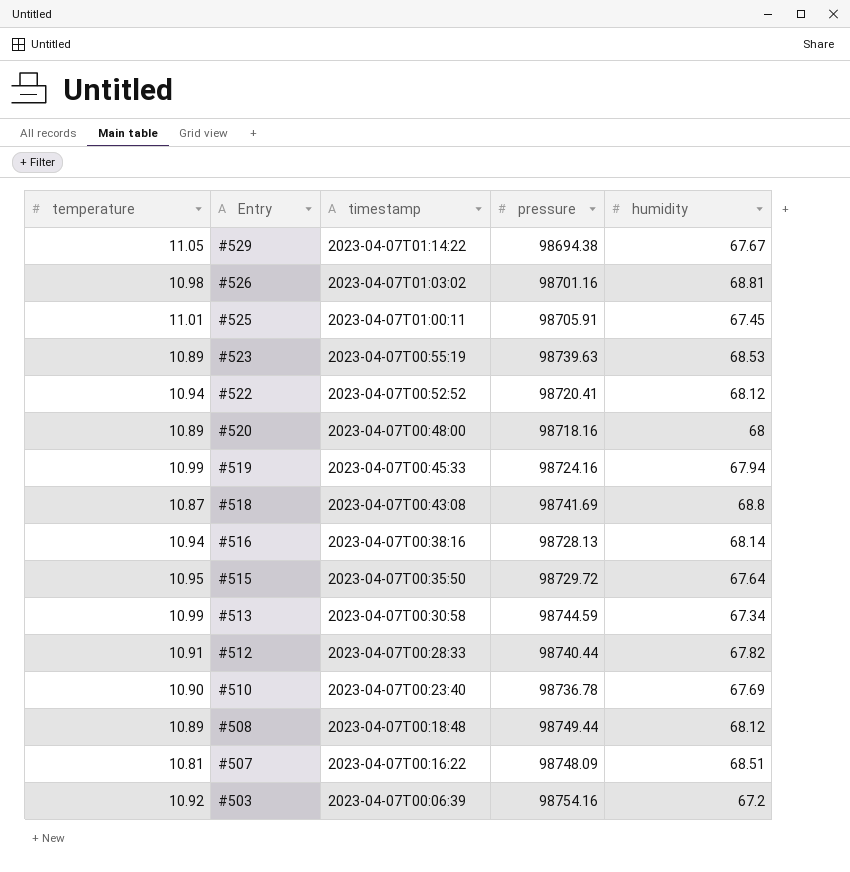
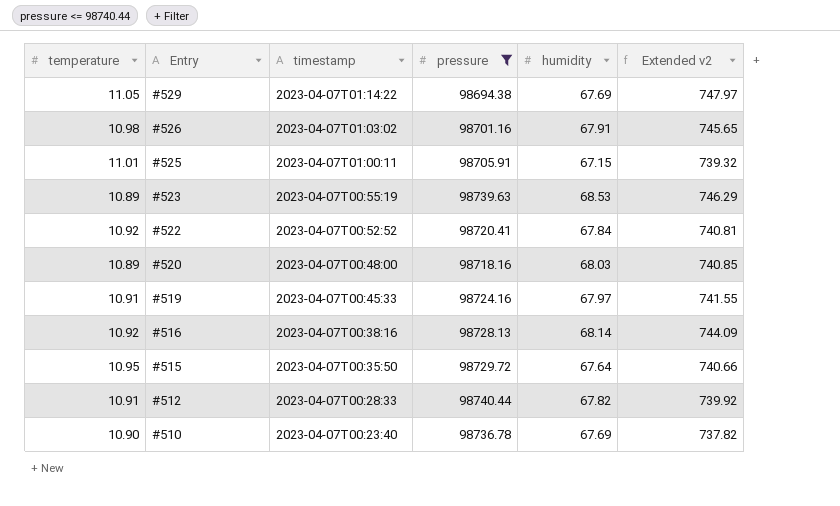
filter: none -> pressure <= 98740.44
column Extended v2 | formula: none -> [temperature] * [humidity]
#529 | humidity: 67.67 -> 67.69
#526 | humidity: 68.81 -> 67.91
#525 | humidity: 67.45 -> 67.15
#522 | temperature: 10.94 -> 10.92
#522 | humidity: 68.12 -> 67.84
#520 | humidity: 68 -> 68.03
#519 | temperature: 10.99 -> 10.91
#519 | humidity: 67.94 -> 67.97
#516 | temperature: 10.94 -> 10.92

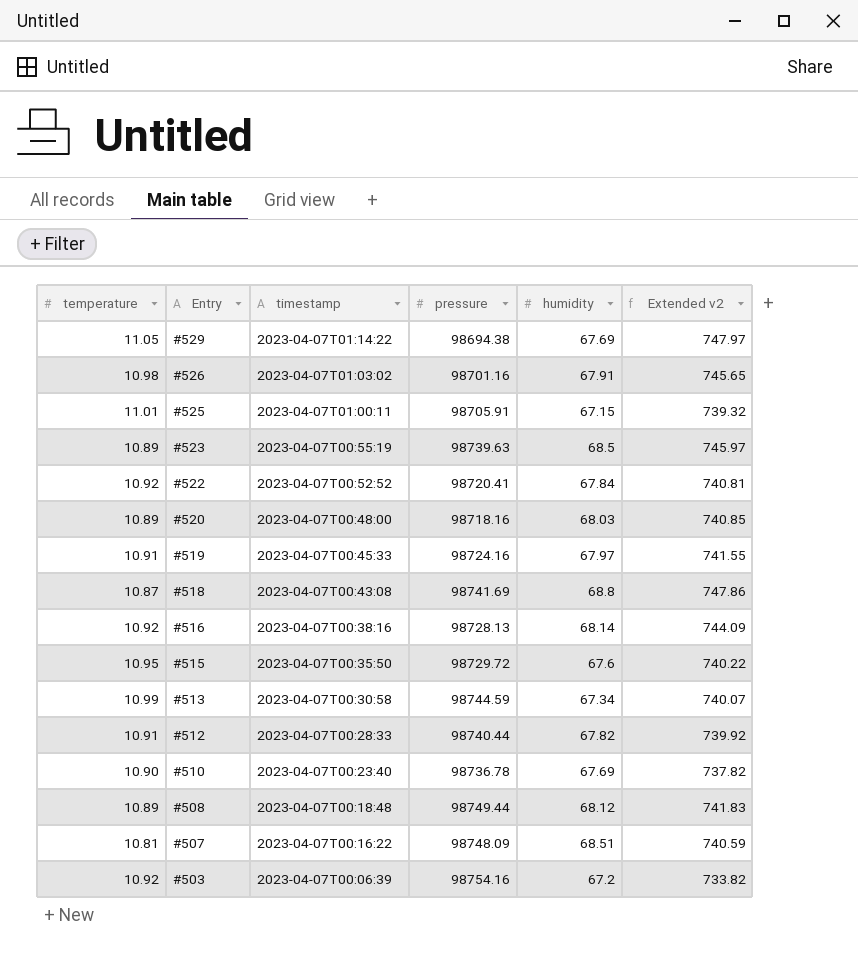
filter: pressure <= 98740.44 -> none
#523 | humidity: 68.53 -> 68.5
#523 | Extended v2: 746.29 -> 745.97
#515 | humidity: 67.64 -> 67.6
#515 | Extended v2: 740.66 -> 740.22

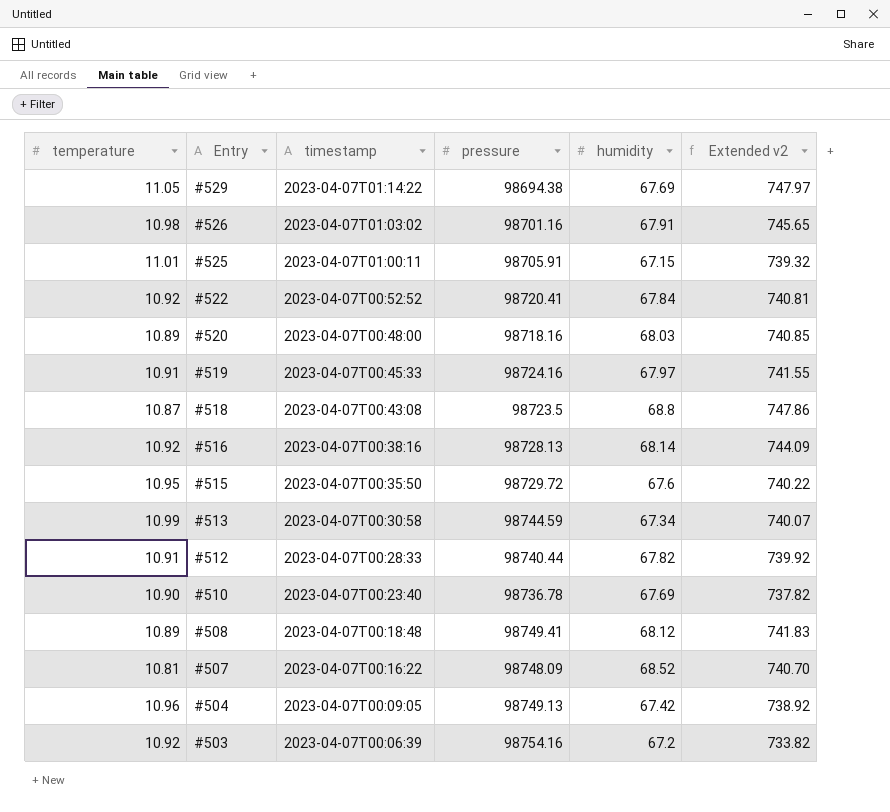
row #523: 10.89 | 2023-04-07T00:55:19 | 98739.63 | 68.5 | 745.97 -> none
#518 | pressure: 98741.69 -> 98723.5
#508 | pressure: 98749.44 -> 98749.41
#507 | humidity: 68.51 -> 68.52
#507 | Extended v2: 740.59 -> 740.70
row #504: none -> 10.96 | 2023-04-07T00:09:05 | 98749.13 | 67.42 | 738.92

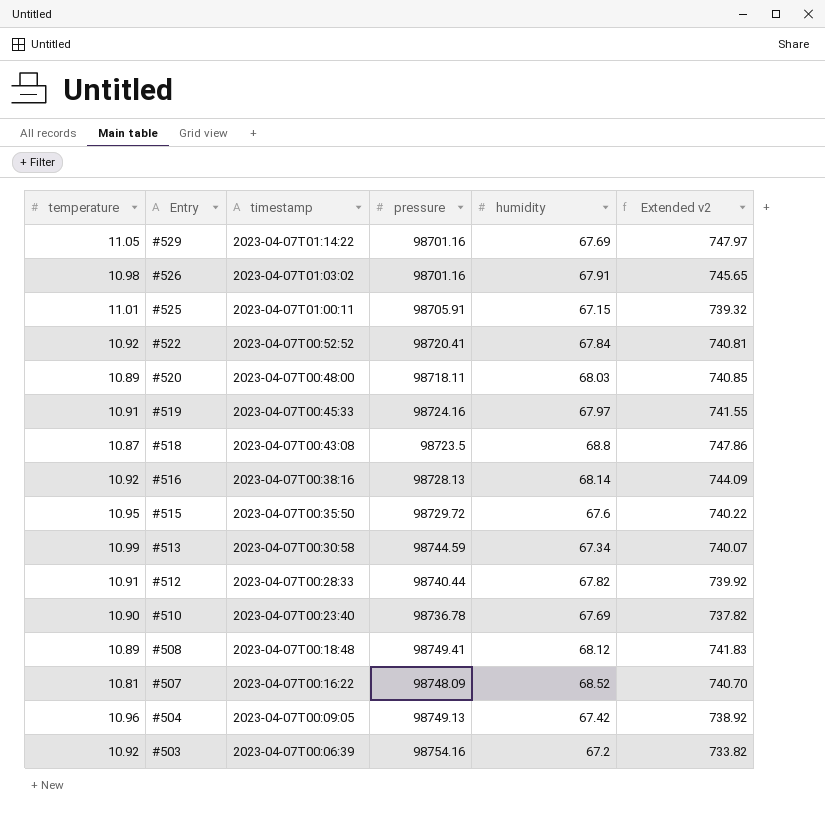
#529 | pressure: 98694.38 -> 98701.16
#520 | pressure: 98718.16 -> 98718.11

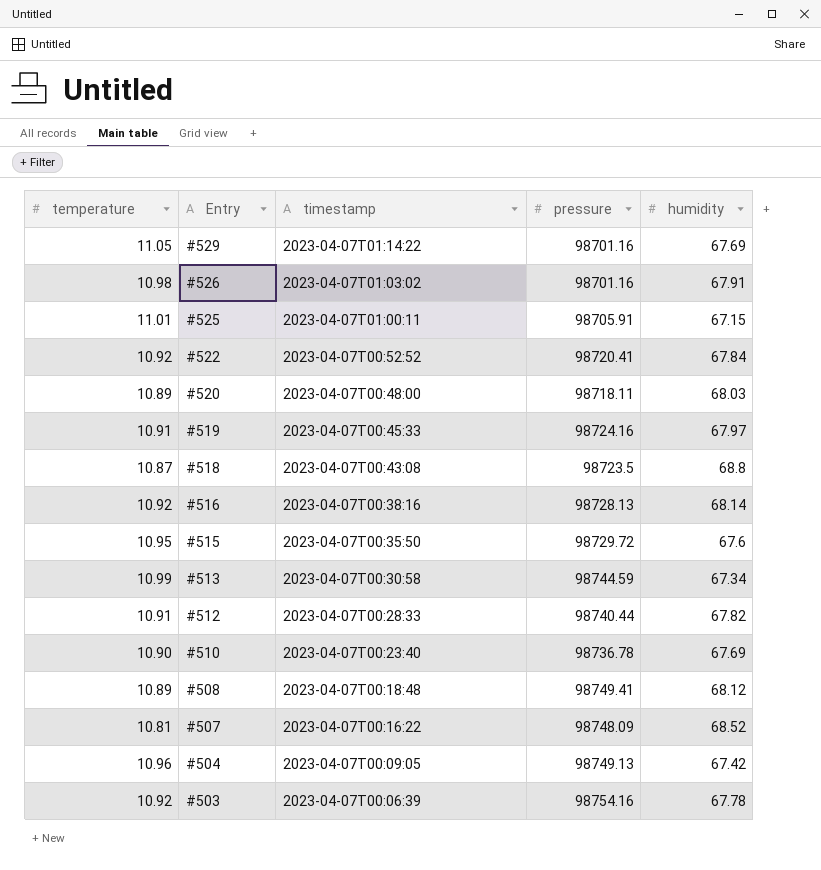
column Extended v2 | formula: [temperature] * [humidity] -> none
#503 | humidity: 67.2 -> 67.78

